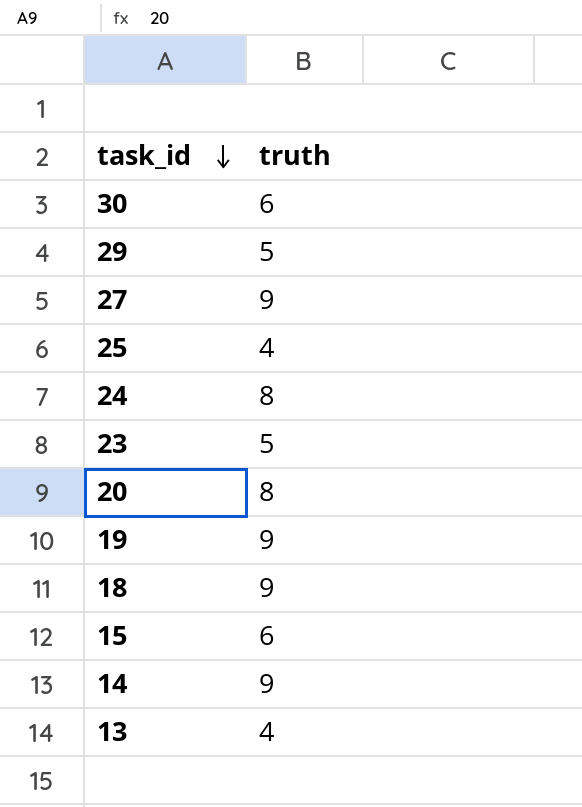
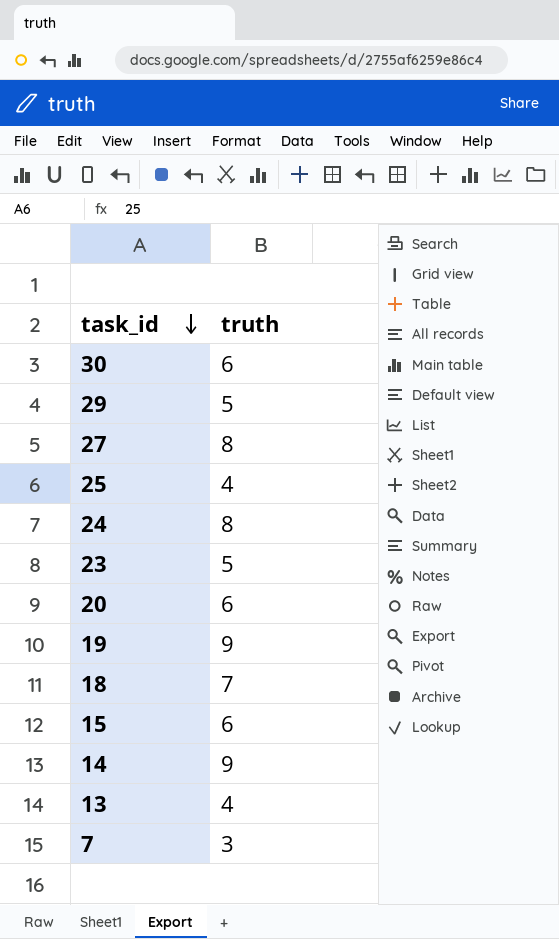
27 | truth: 9 -> 8
20 | truth: 8 -> 6
18 | truth: 9 -> 7
row 7: none -> 3

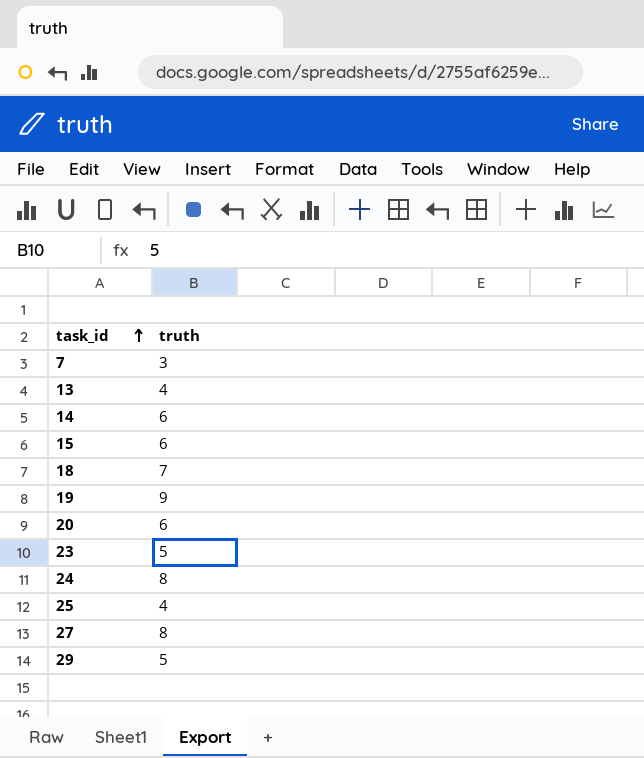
row order: task_id descending -> task_id ascending
row 30: 6 -> none
14 | truth: 9 -> 6

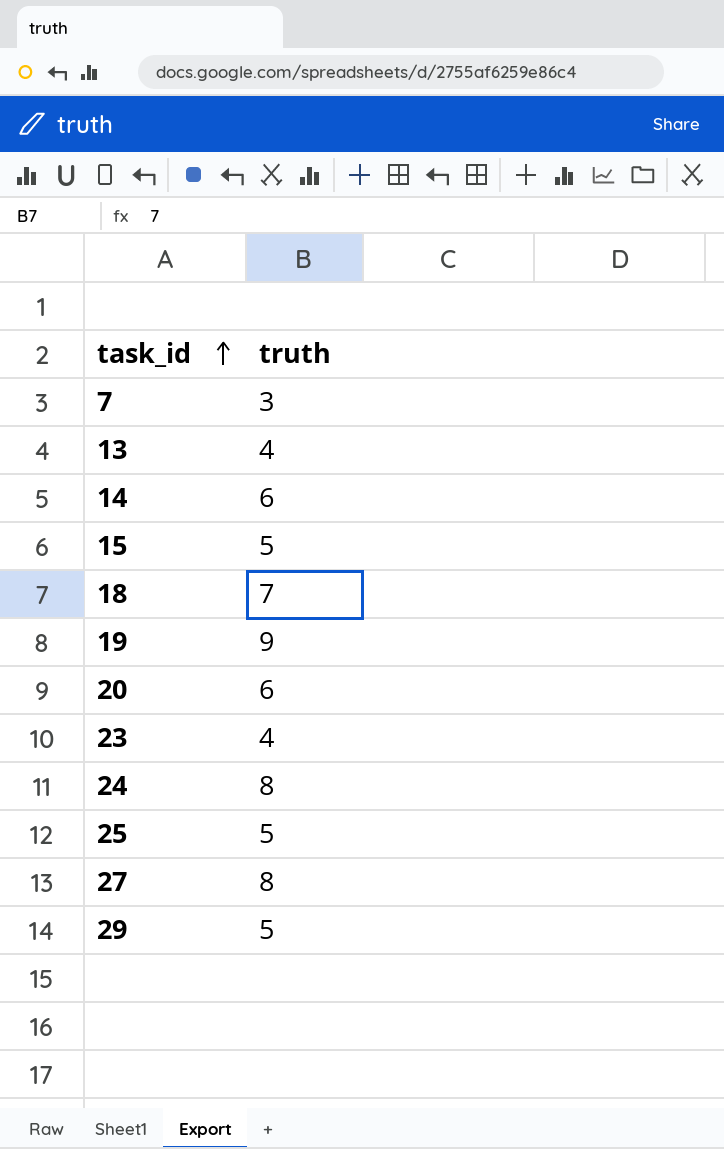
15 | truth: 6 -> 5
23 | truth: 5 -> 4
25 | truth: 4 -> 5

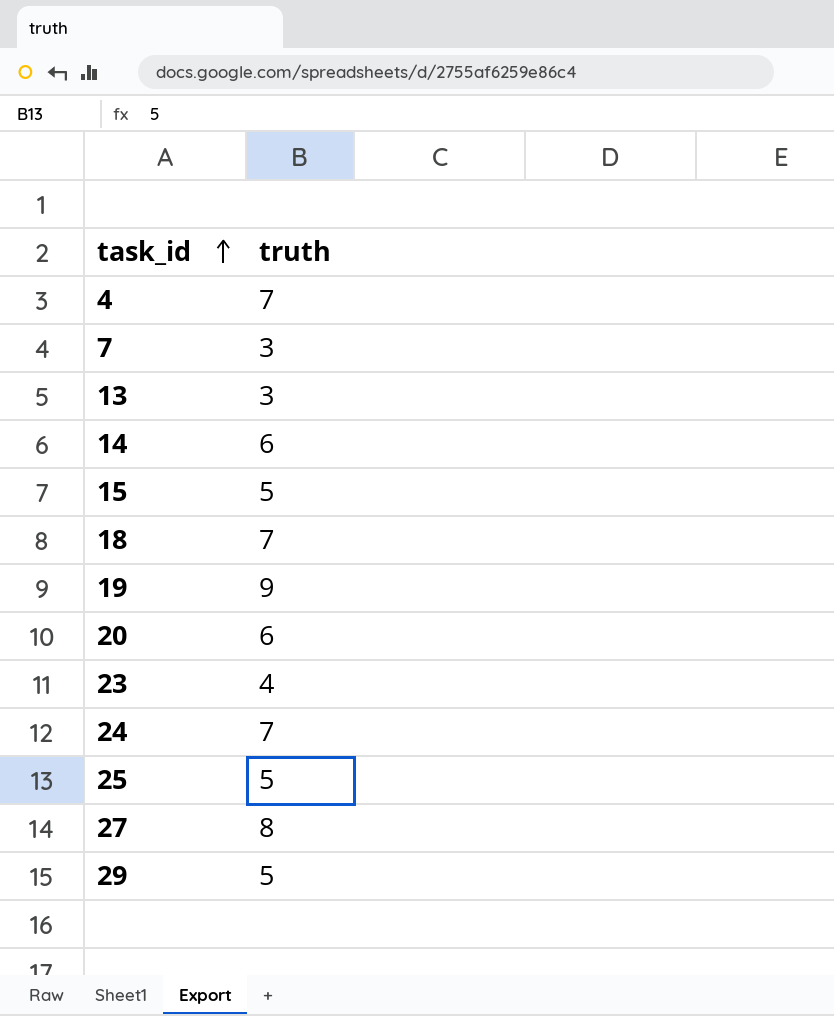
row 4: none -> 7
13 | truth: 4 -> 3
24 | truth: 8 -> 7

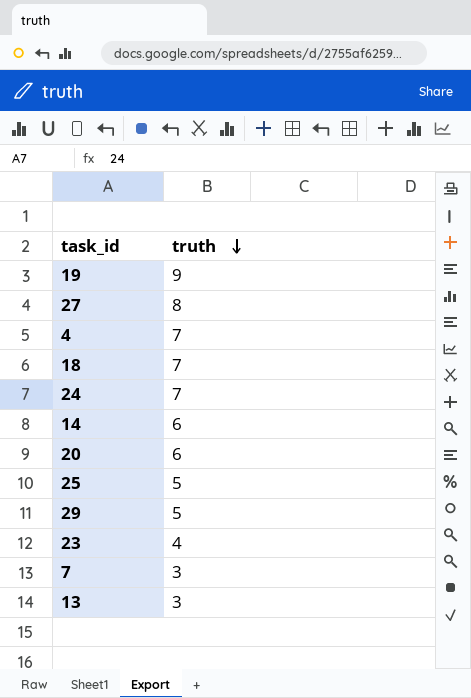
row order: task_id ascending -> truth descending
row 15: 5 -> none

